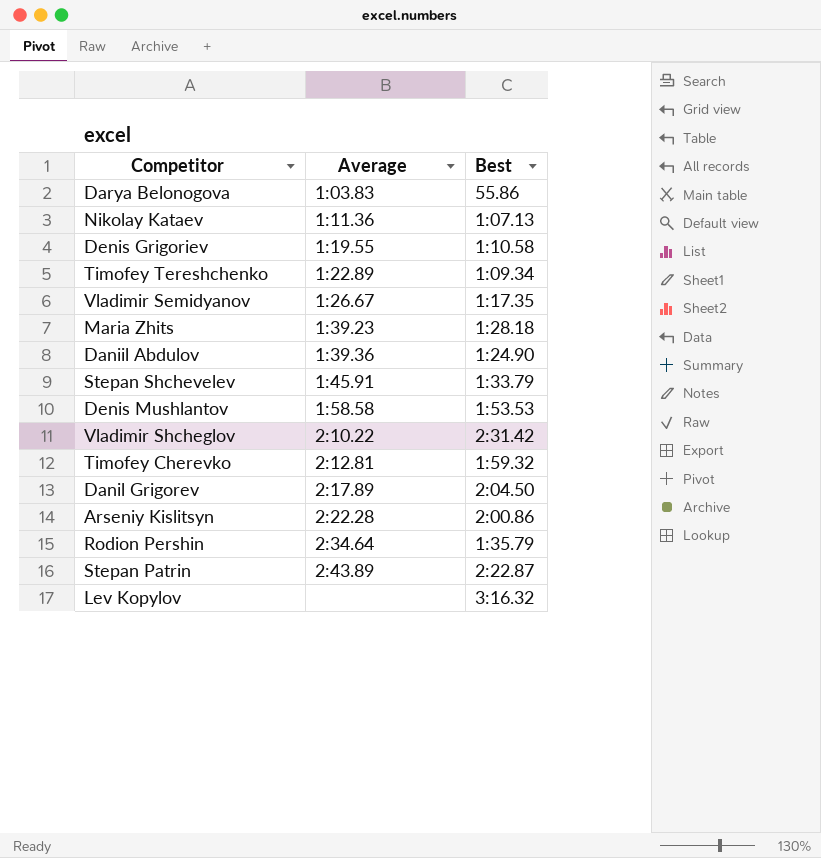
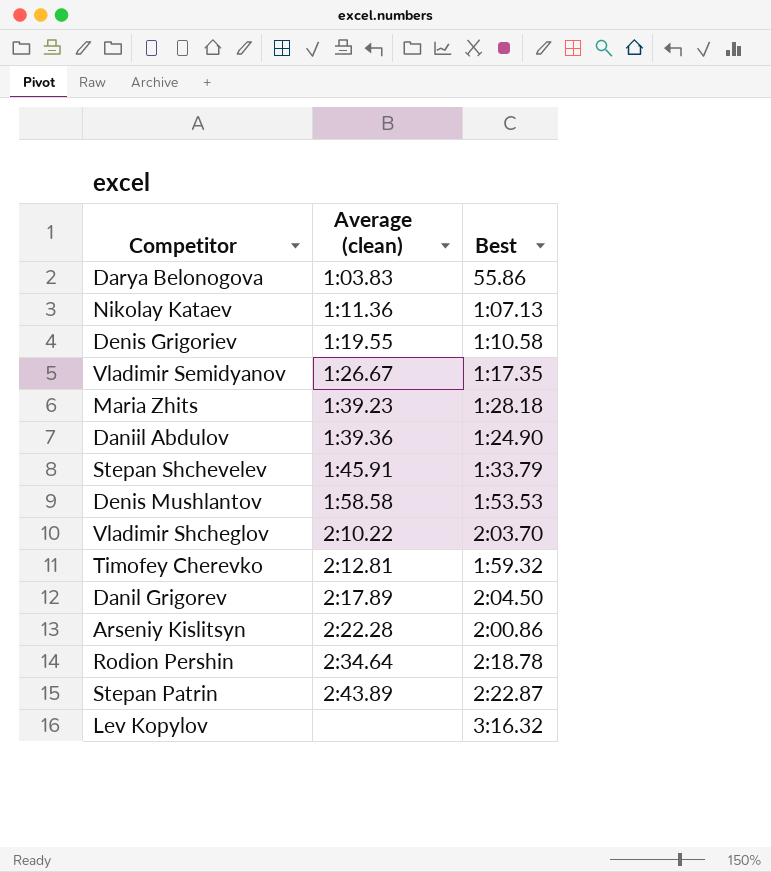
column name: Average -> Average (clean)
row Timofey Tereshchenko: 1:22.89 | 1:09.34 -> none
Vladimir Shcheglov | Best: 2:31.42 -> 2:03.70
Rodion Pershin | Best: 1:35.79 -> 2:18.78

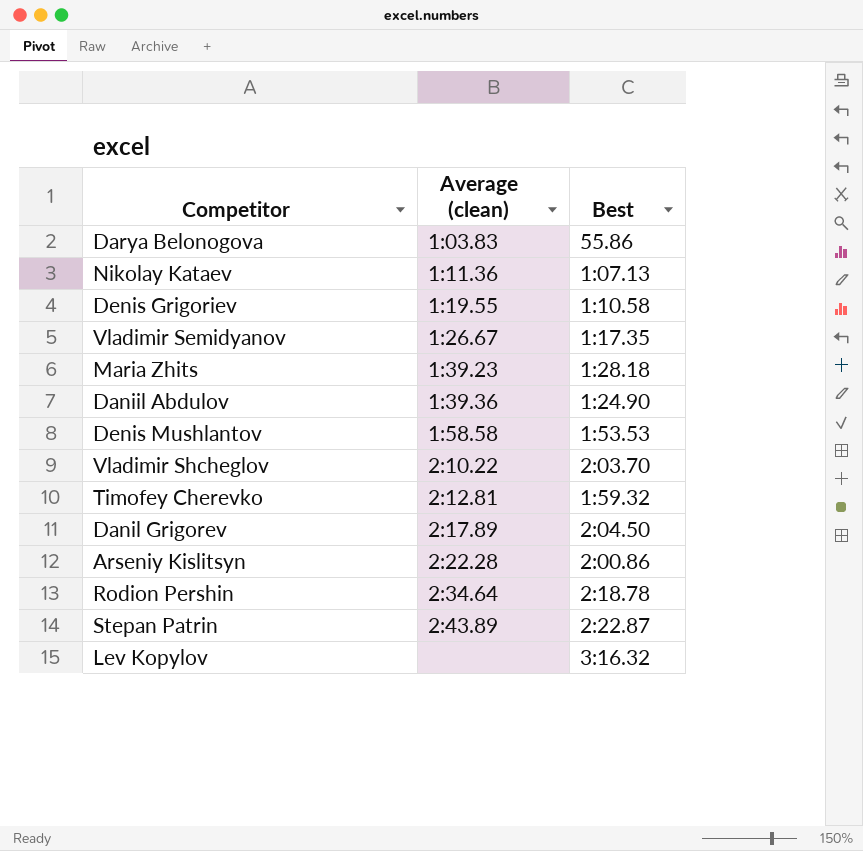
row Stepan Shchevelev: 1:45.91 | 1:33.79 -> none

